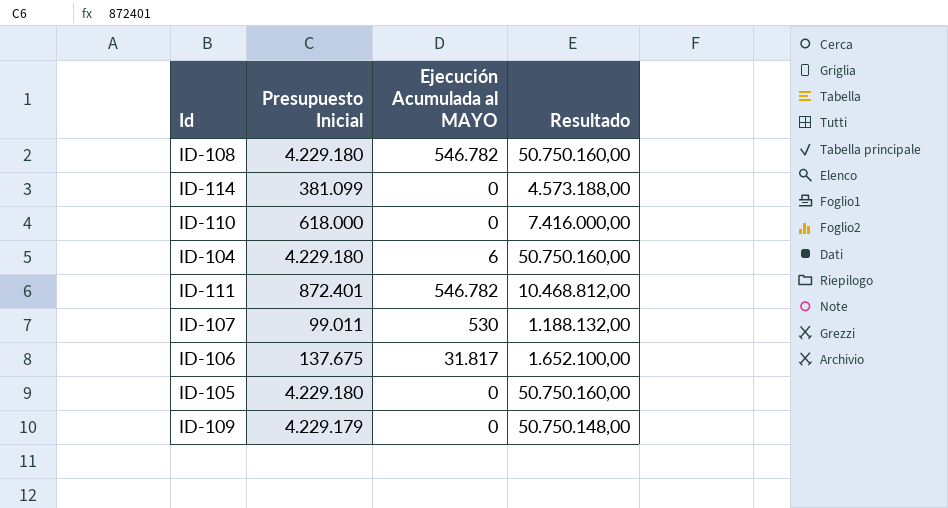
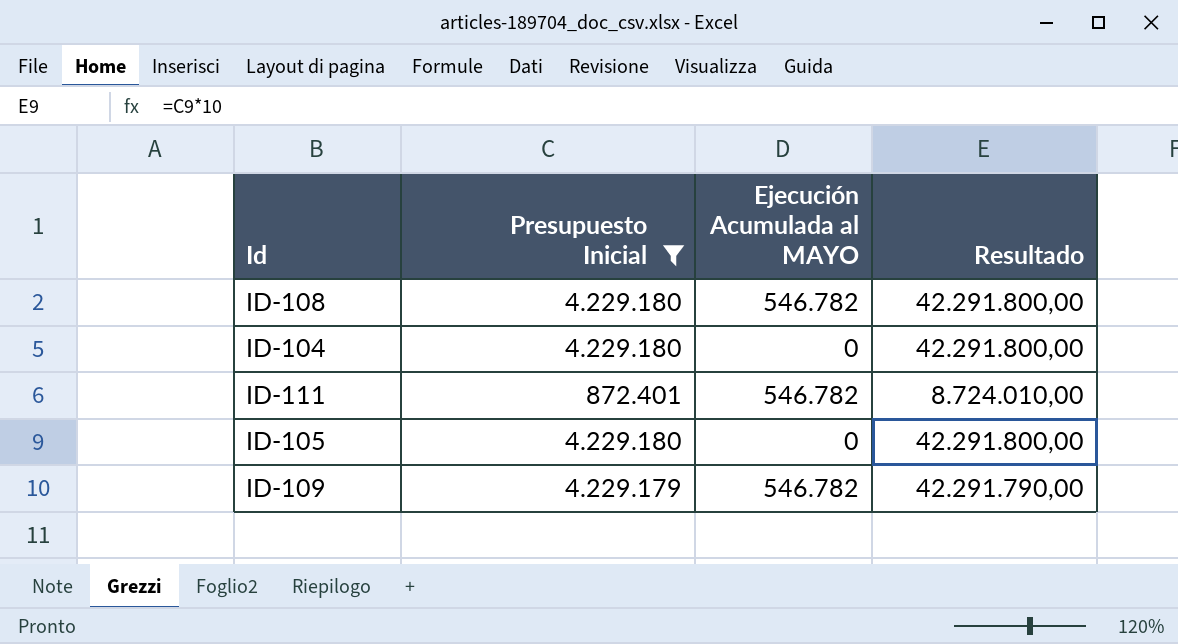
filter: none -> Presupuesto Inicial >= 872.401
column Resultado | formula: [Presupuesto Inicial] * 12 -> [Presupuesto Inicial] * 10
ID-104 | Ejecución Acumulada al MAYO: 6 -> 0
ID-109 | Ejecución Acumulada al MAYO: 0 -> 546.782

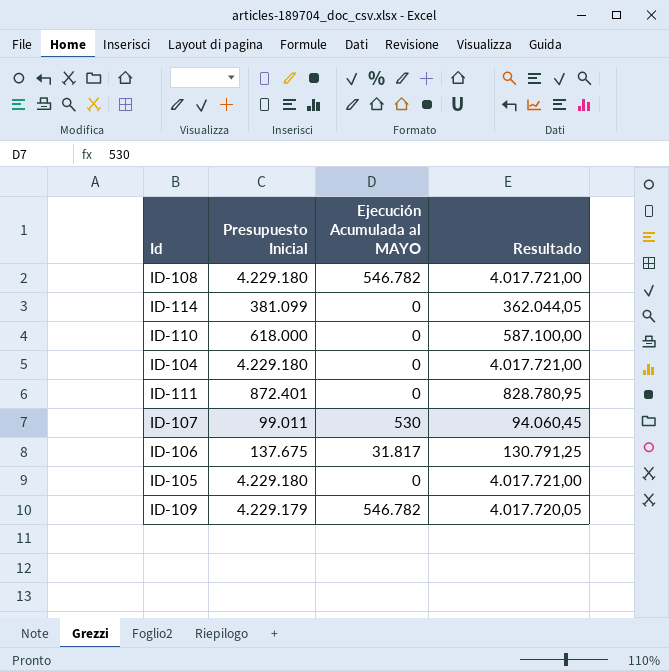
filter: Presupuesto Inicial >= 872.401 -> none
column Resultado | formula: [Presupuesto Inicial] * 10 -> [Presupuesto Inicial] * 0,95
ID-111 | Ejecución Acumulada al MAYO: 546.782 -> 0

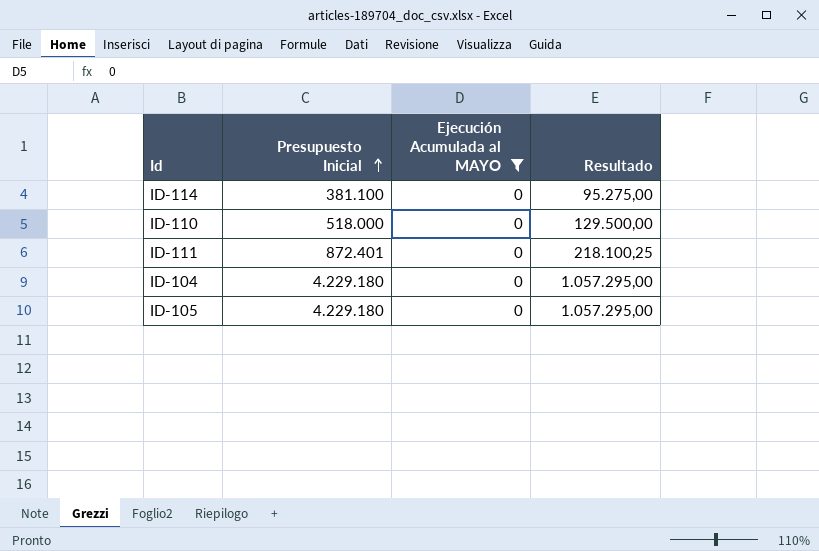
filter: none -> Ejecución Acumulada al MAYO = 0
row order: none -> Presupuesto Inicial ascending
column Resultado | formula: [Presupuesto Inicial] * 0,95 -> [Presupuesto Inicial] * 0,25
ID-114 | Presupuesto Inicial: 381.099 -> 381.100
ID-110 | Presupuesto Inicial: 618.000 -> 518.000

